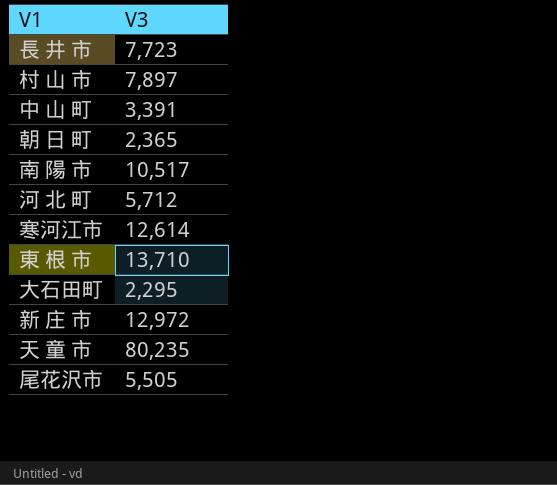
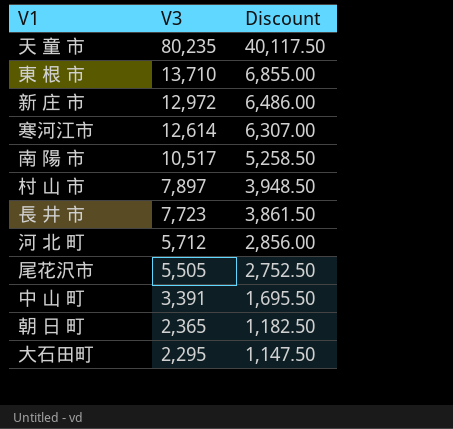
row order: none -> V3 descending
column Discount | formula: none -> [V3] * 0.5

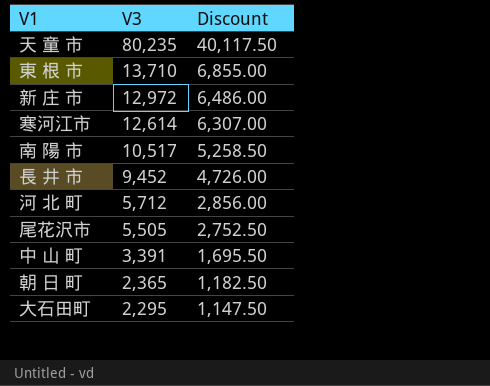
row 村 山 市: 7,897 | 3,948.50 -> none
長 井 市 | V3: 7,723 -> 9,452
長 井 市 | Discount: 3,861.50 -> 4,726.00

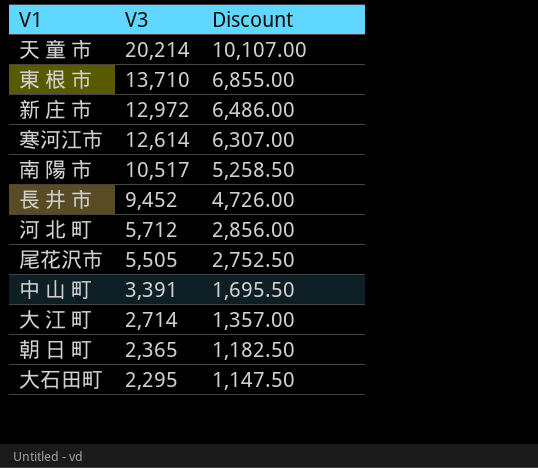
天 童 市 | V3: 80,235 -> 20,214
天 童 市 | Discount: 40,117.50 -> 10,107.00
row 大 江 町: none -> 2,714 | 1,357.00

